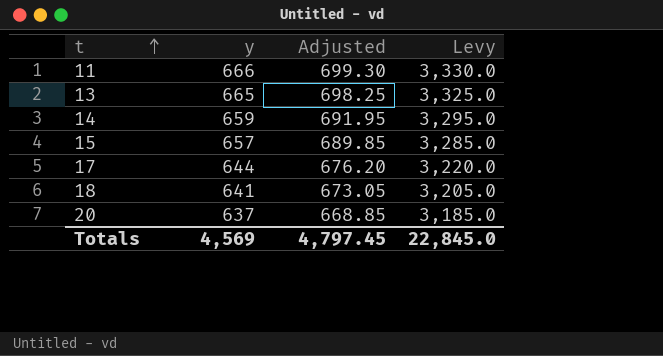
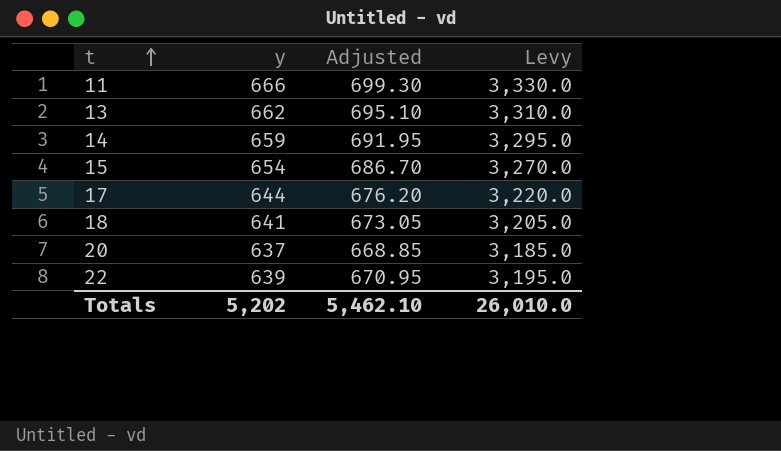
13 | y: 665 -> 662
13 | Adjusted: 698.25 -> 695.10
13 | Levy: 3,325.0 -> 3,310.0
15 | y: 657 -> 654
15 | Adjusted: 689.85 -> 686.70
15 | Levy: 3,285.0 -> 3,270.0
row 22: none -> 639 | 670.95 | 3,195.0
Totals | y: 4,569 -> 5,202
Totals | Adjusted: 4,797.45 -> 5,462.10
Totals | Levy: 22,845.0 -> 26,010.0

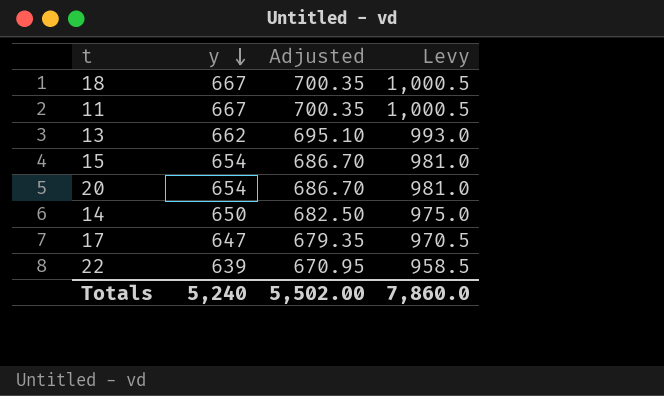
row order: t ascending -> y descending
column Levy | formula: [y] * 5 -> [y] * 1.5
18 | y: 641 -> 667
18 | Adjusted: 673.05 -> 700.35
11 | y: 666 -> 667
11 | Adjusted: 699.30 -> 700.35
20 | y: 637 -> 654
20 | Adjusted: 668.85 -> 686.70
14 | y: 659 -> 650
14 | Adjusted: 691.95 -> 682.50
17 | y: 644 -> 647
17 | Adjusted: 676.20 -> 679.35
Totals | y: 5,202 -> 5,240
Totals | Adjusted: 5,462.10 -> 5,502.00
Totals | Levy: 26,010.0 -> 7,860.0

